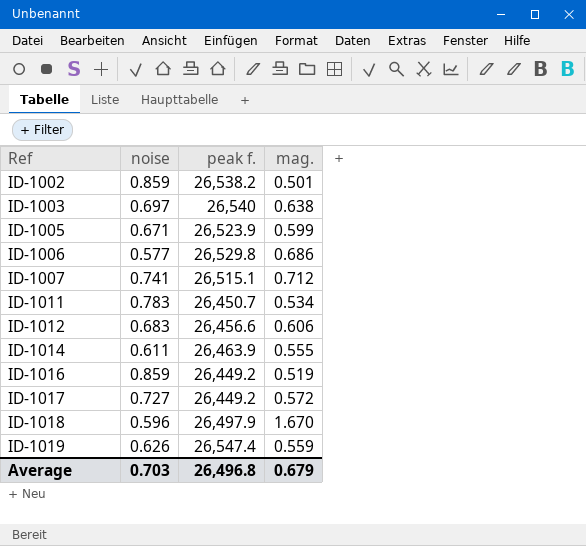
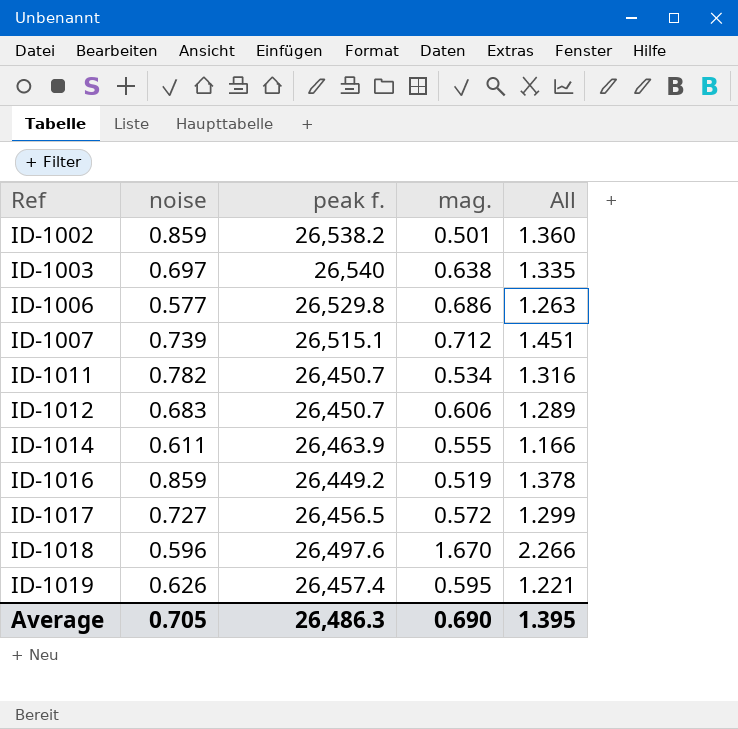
column All | formula: none -> [noise] + [mag.]
row ID-1005: 0.671 | 26,523.9 | 0.599 -> none
ID-1007 | noise: 0.741 -> 0.739
ID-1011 | noise: 0.783 -> 0.782
ID-1012 | peak f.: 26,456.6 -> 26,450.7
ID-1017 | peak f.: 26,449.2 -> 26,456.5
ID-1018 | peak f.: 26,497.9 -> 26,497.6
ID-1019 | peak f.: 26,547.4 -> 26,457.4
ID-1019 | mag.: 0.559 -> 0.595
Average | noise: 0.703 -> 0.705
Average | peak f.: 26,496.8 -> 26,486.3
Average | mag.: 0.679 -> 0.690

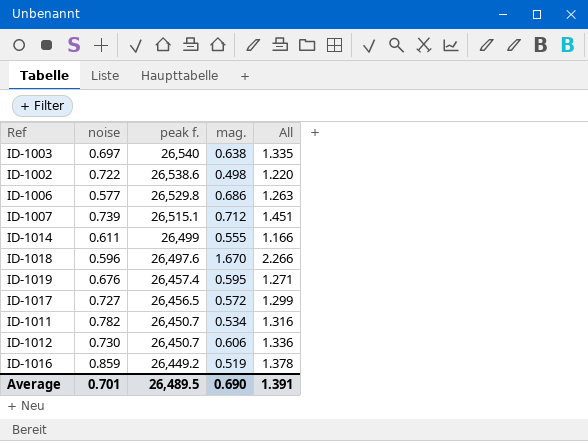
row order: Ref ascending -> peak f. descending
ID-1002 | noise: 0.859 -> 0.722
ID-1002 | peak f.: 26,538.2 -> 26,538.6
ID-1002 | mag.: 0.501 -> 0.498
ID-1002 | All: 1.360 -> 1.220
ID-1014 | peak f.: 26,463.9 -> 26,499
ID-1019 | noise: 0.626 -> 0.676
ID-1019 | All: 1.221 -> 1.271
ID-1012 | noise: 0.683 -> 0.730
ID-1012 | All: 1.289 -> 1.336
Average | noise: 0.705 -> 0.701
Average | peak f.: 26,486.3 -> 26,489.5
Average | All: 1.395 -> 1.391

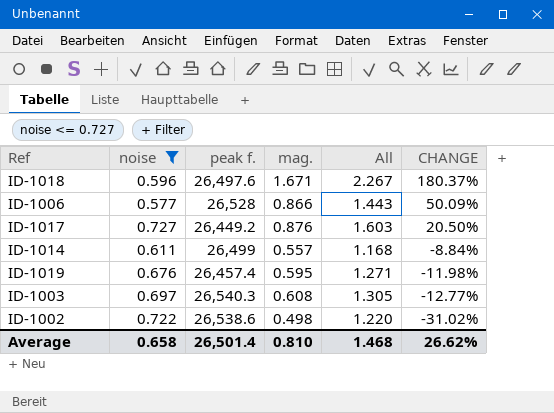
filter: none -> noise <= 0.727
row order: peak f. descending -> CHANGE descending
column CHANGE | formula: none -> ([mag.] - [noise]) / [noise]
ID-1018 | mag.: 1.670 -> 1.671
ID-1018 | All: 2.266 -> 2.267
ID-1006 | peak f.: 26,529.8 -> 26,528
ID-1006 | mag.: 0.686 -> 0.866
ID-1006 | All: 1.263 -> 1.443
ID-1017 | peak f.: 26,456.5 -> 26,449.2
ID-1017 | mag.: 0.572 -> 0.876
ID-1017 | All: 1.299 -> 1.603
ID-1014 | mag.: 0.555 -> 0.557
ID-1014 | All: 1.166 -> 1.168
ID-1003 | peak f.: 26,540 -> 26,540.3
ID-1003 | mag.: 0.638 -> 0.608
ID-1003 | All: 1.335 -> 1.305
Average | noise: 0.701 -> 0.658
Average | peak f.: 26,489.5 -> 26,501.4
Average | mag.: 0.690 -> 0.810
Average | All: 1.391 -> 1.468

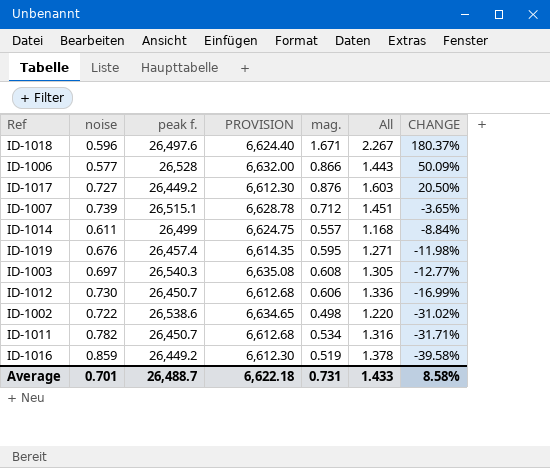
filter: noise <= 0.727 -> none
column PROVISION | formula: none -> [peak f.] * 0.25
Average | noise: 0.658 -> 0.701
Average | peak f.: 26,501.4 -> 26,488.7
Average | mag.: 0.810 -> 0.731
Average | All: 1.468 -> 1.433
Average | CHANGE: 26.62% -> 8.58%

